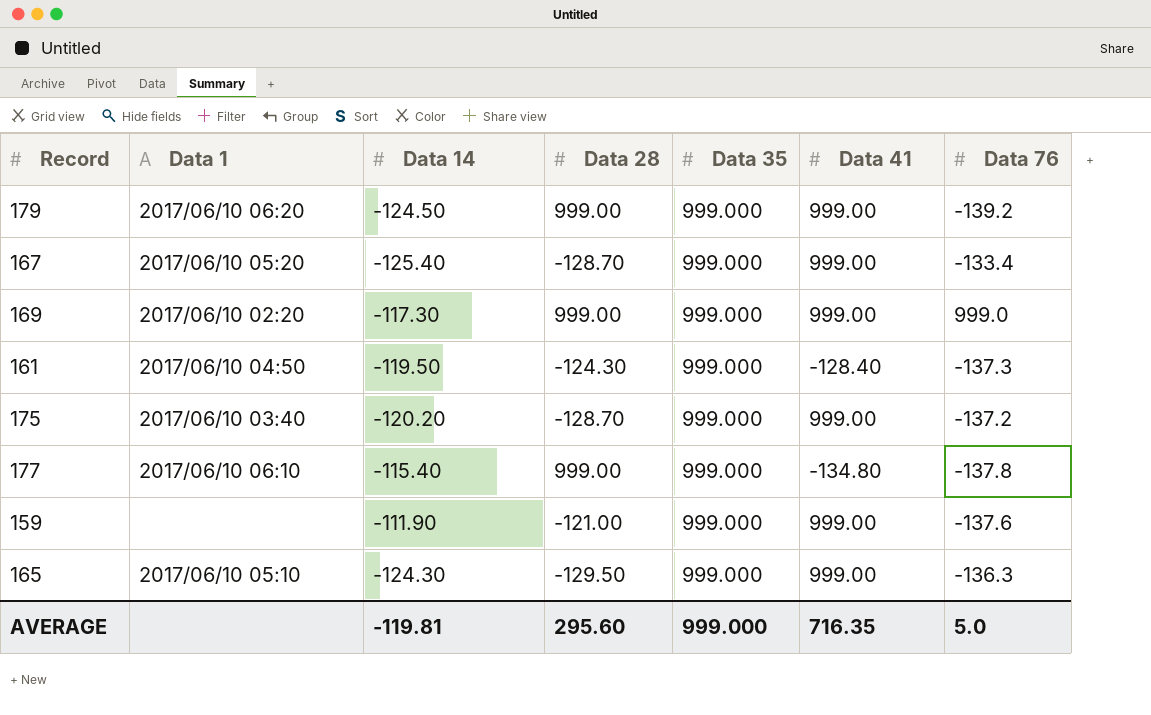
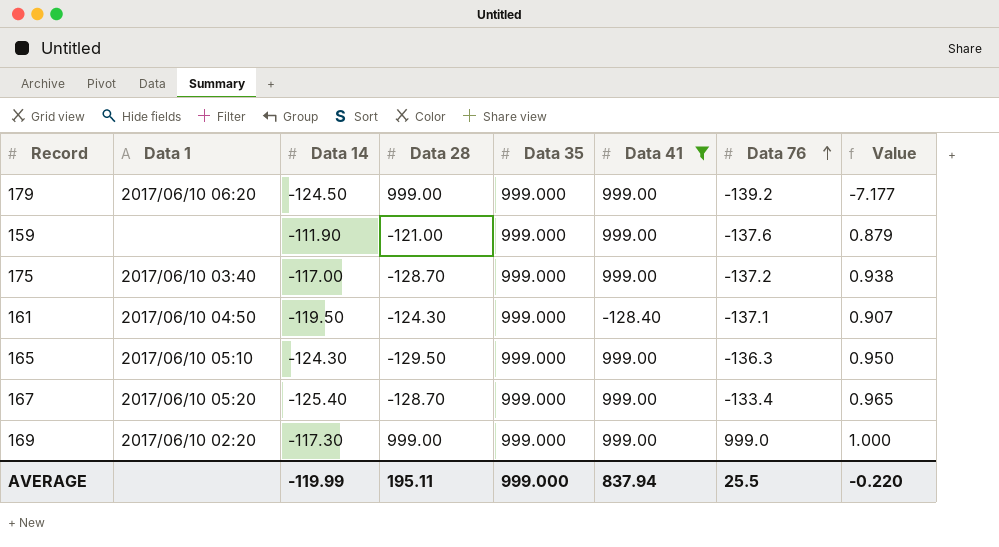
filter: none -> Data 41 != -134.80
row order: none -> Data 76 ascending
column Value | formula: none -> [Data 28] / [Data 76]
175 | Data 14: -120.20 -> -117.00
161 | Data 76: -137.3 -> -137.1
AVERAGE | Data 14: -119.81 -> -119.99
AVERAGE | Data 28: 295.60 -> 195.11
AVERAGE | Data 41: 716.35 -> 837.94
AVERAGE | Data 76: 5.0 -> 25.5

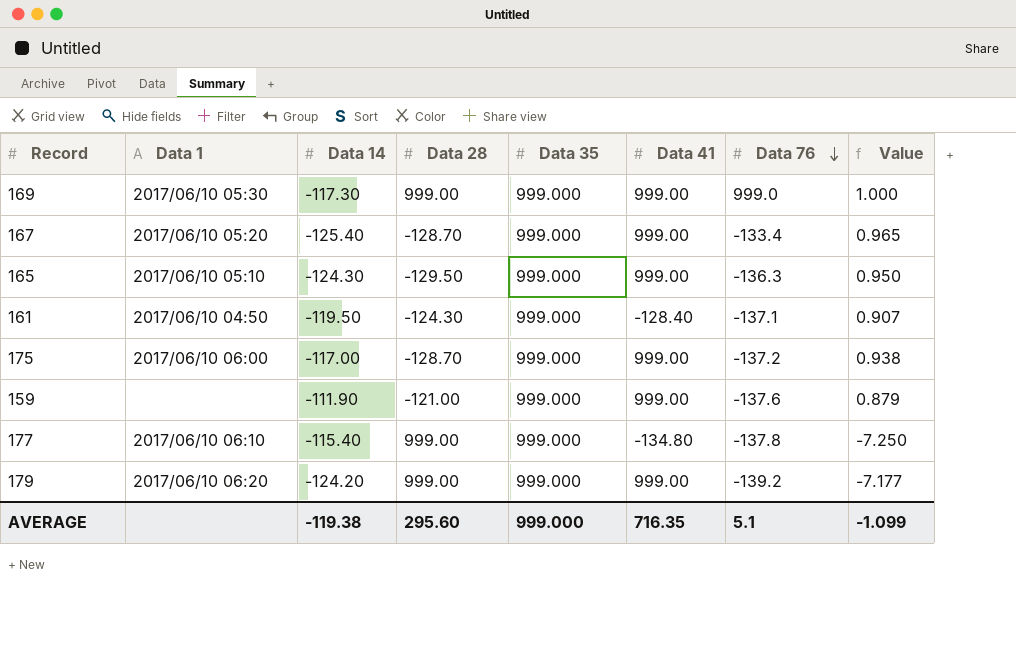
filter: Data 41 != -134.80 -> none
row order: Data 76 ascending -> Data 76 descending
169 | Data 1: 2017/06/10 02:20 -> 2017/06/10 05:30
175 | Data 1: 2017/06/10 03:40 -> 2017/06/10 06:00
179 | Data 14: -124.50 -> -124.20
AVERAGE | Data 14: -119.99 -> -119.38
AVERAGE | Data 28: 195.11 -> 295.60
AVERAGE | Data 41: 837.94 -> 716.35
AVERAGE | Data 76: 25.5 -> 5.1
AVERAGE | Value: -0.220 -> -1.099

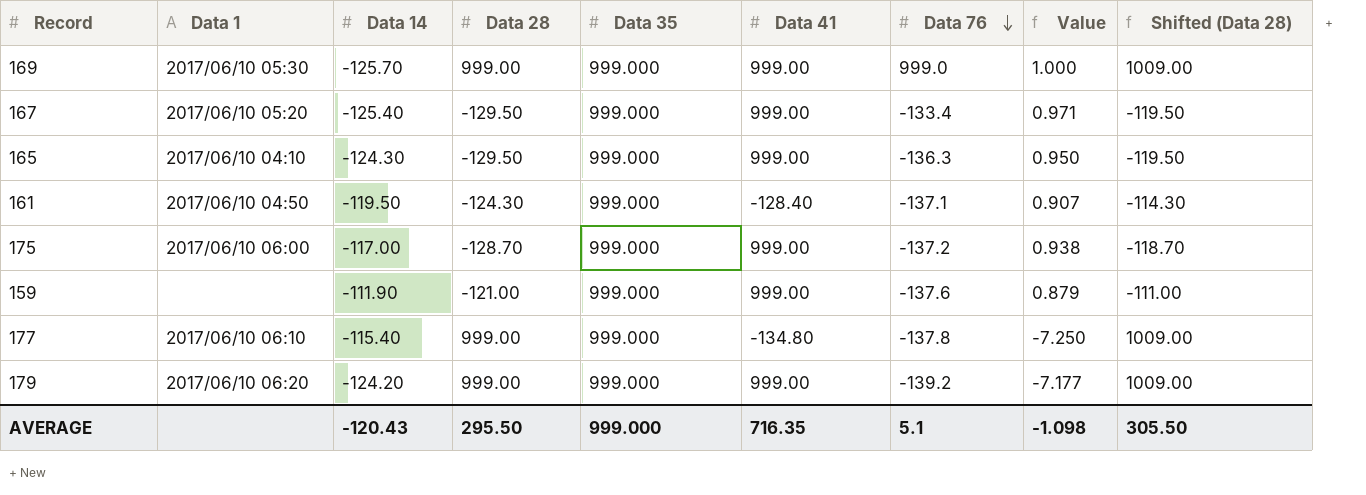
column Shifted (Data 28) | formula: none -> [Data 28] + 10
169 | Data 14: -117.30 -> -125.70
167 | Data 28: -128.70 -> -129.50
167 | Value: 0.965 -> 0.971
165 | Data 1: 2017/06/10 05:10 -> 2017/06/10 04:10
AVERAGE | Data 14: -119.38 -> -120.43
AVERAGE | Data 28: 295.60 -> 295.50
AVERAGE | Value: -1.099 -> -1.098

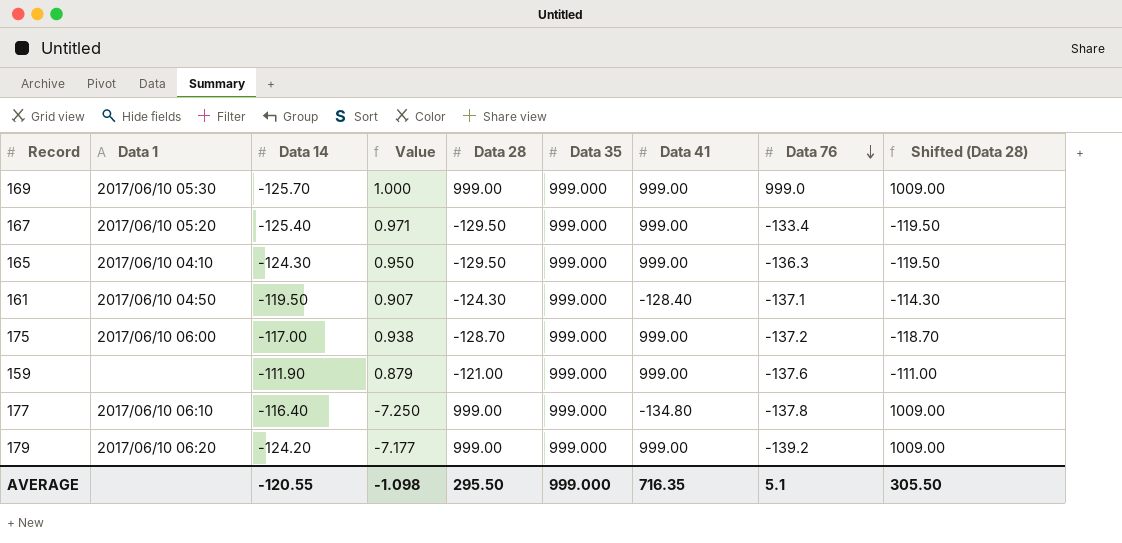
column Value | position: 8 -> 4
177 | Data 14: -115.40 -> -116.40
AVERAGE | Data 14: -120.43 -> -120.55

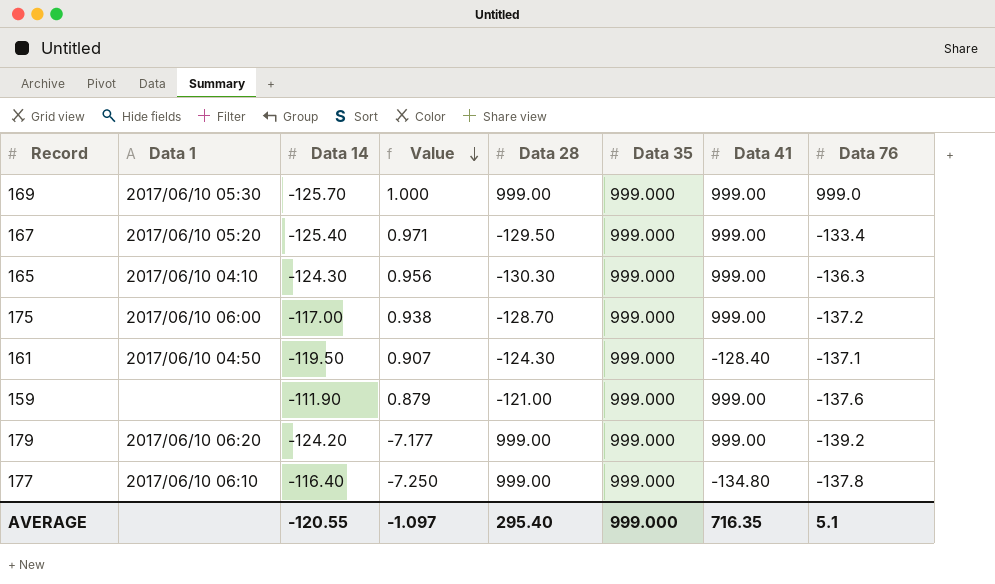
row order: Data 76 descending -> Value descending
column Shifted (Data 28) | formula: [Data 28] + 10 -> none
165 | Value: 0.950 -> 0.956
165 | Data 28: -129.50 -> -130.30
AVERAGE | Value: -1.098 -> -1.097
AVERAGE | Data 28: 295.50 -> 295.40

